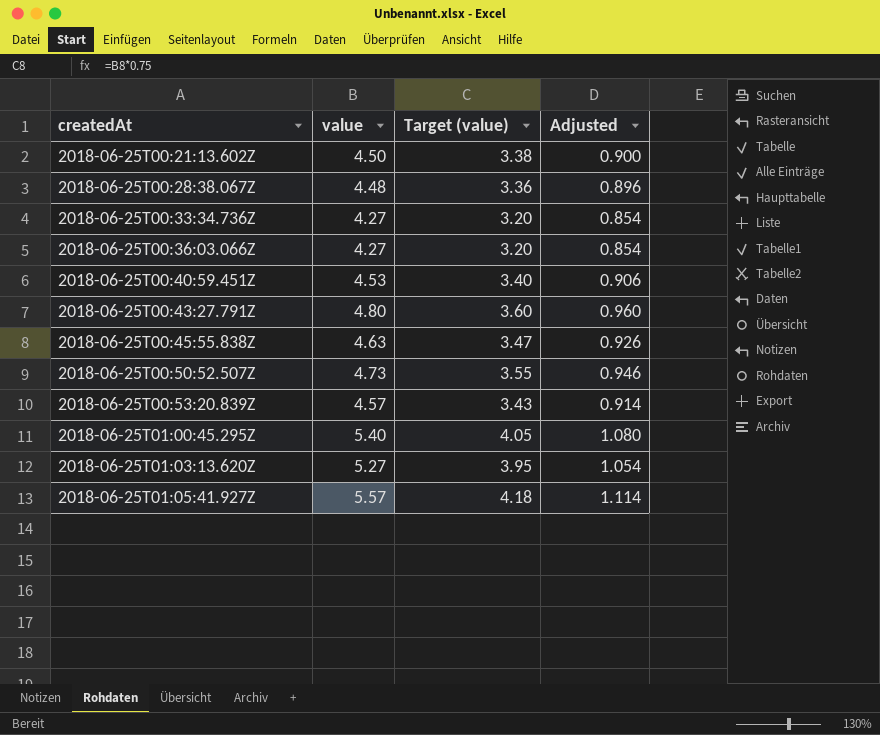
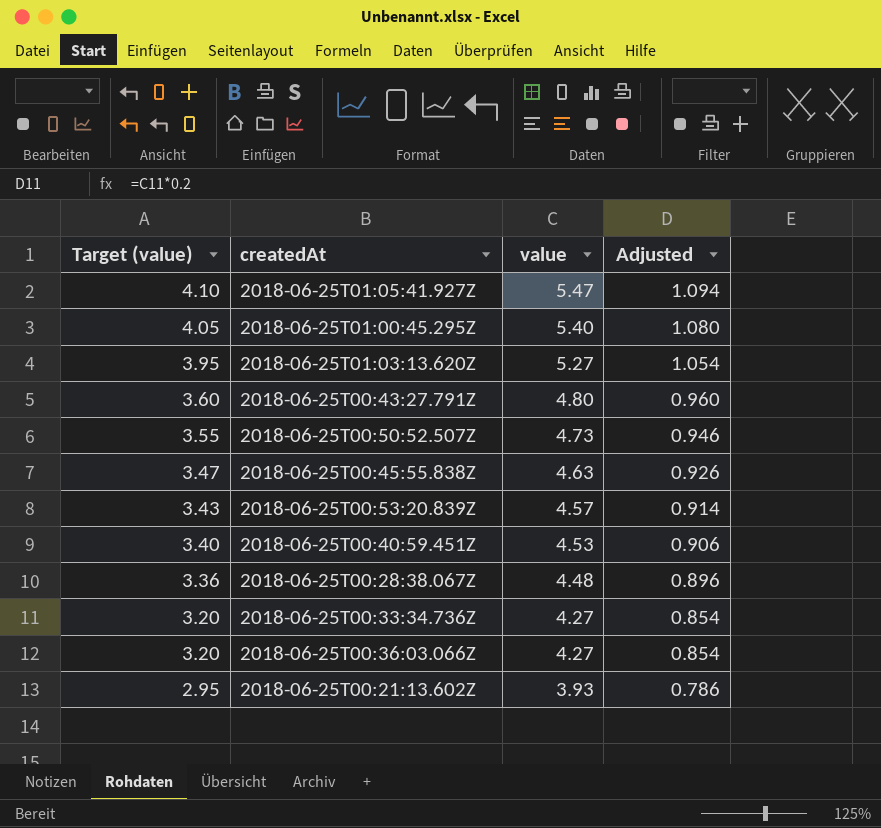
row order: createdAt ascending -> Target (value) descending
column Target (value) | position: 3 -> 1
2018-06-25T01:05:41.927Z | Target (value): 4.18 -> 4.10
2018-06-25T01:05:41.927Z | value: 5.57 -> 5.47
2018-06-25T01:05:41.927Z | Adjusted: 1.114 -> 1.094
2018-06-25T00:21:13.602Z | Target (value): 3.38 -> 2.95
2018-06-25T00:21:13.602Z | value: 4.50 -> 3.93
2018-06-25T00:21:13.602Z | Adjusted: 0.900 -> 0.786

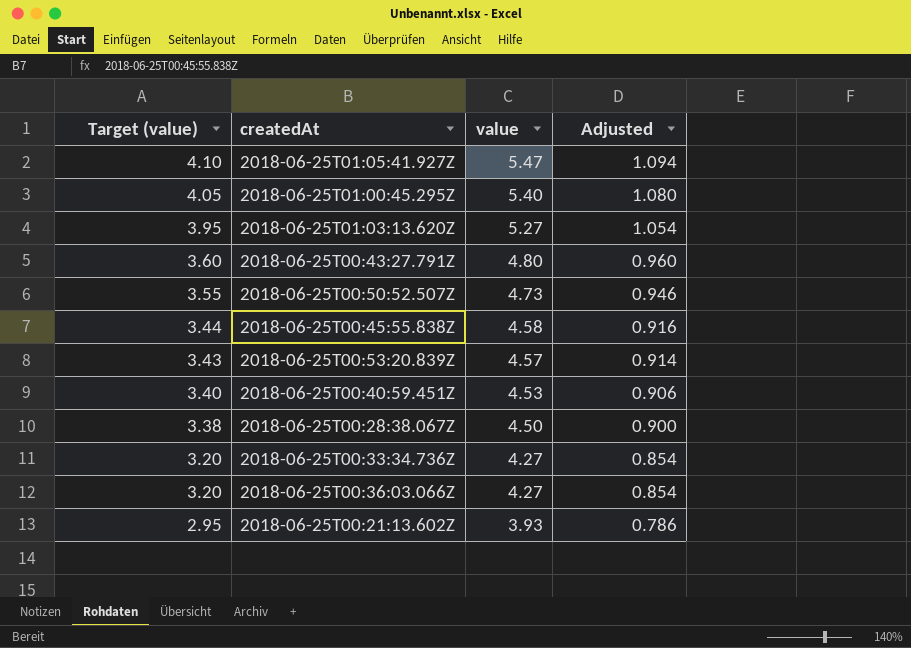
2018-06-25T00:45:55.838Z | Target (value): 3.47 -> 3.44
2018-06-25T00:45:55.838Z | value: 4.63 -> 4.58
2018-06-25T00:45:55.838Z | Adjusted: 0.926 -> 0.916
2018-06-25T00:28:38.067Z | Target (value): 3.36 -> 3.38
2018-06-25T00:28:38.067Z | value: 4.48 -> 4.50
2018-06-25T00:28:38.067Z | Adjusted: 0.896 -> 0.900

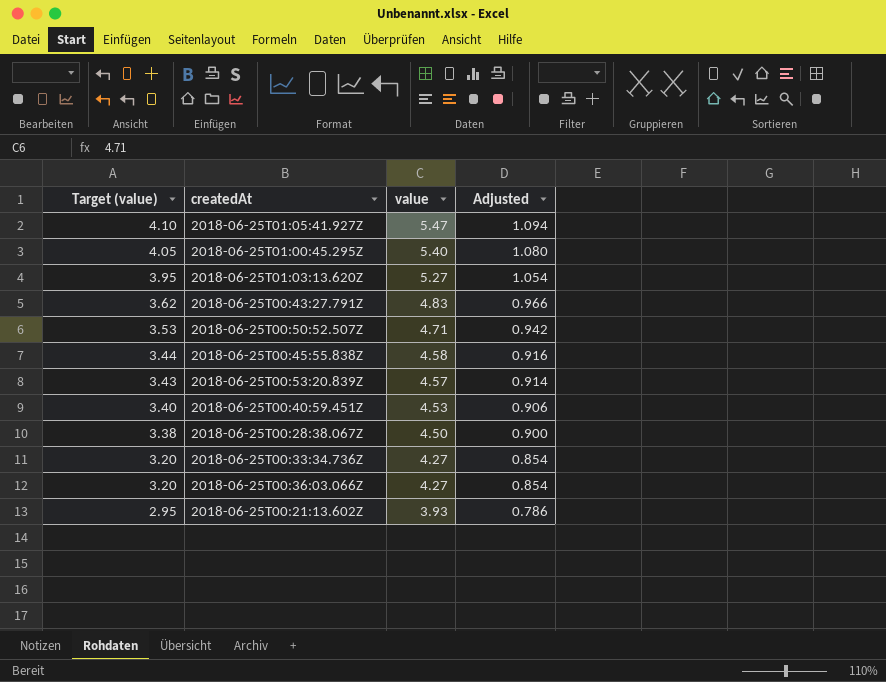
2018-06-25T00:43:27.791Z | Target (value): 3.60 -> 3.62
2018-06-25T00:43:27.791Z | value: 4.80 -> 4.83
2018-06-25T00:43:27.791Z | Adjusted: 0.960 -> 0.966
2018-06-25T00:50:52.507Z | Target (value): 3.55 -> 3.53
2018-06-25T00:50:52.507Z | value: 4.73 -> 4.71
2018-06-25T00:50:52.507Z | Adjusted: 0.946 -> 0.942

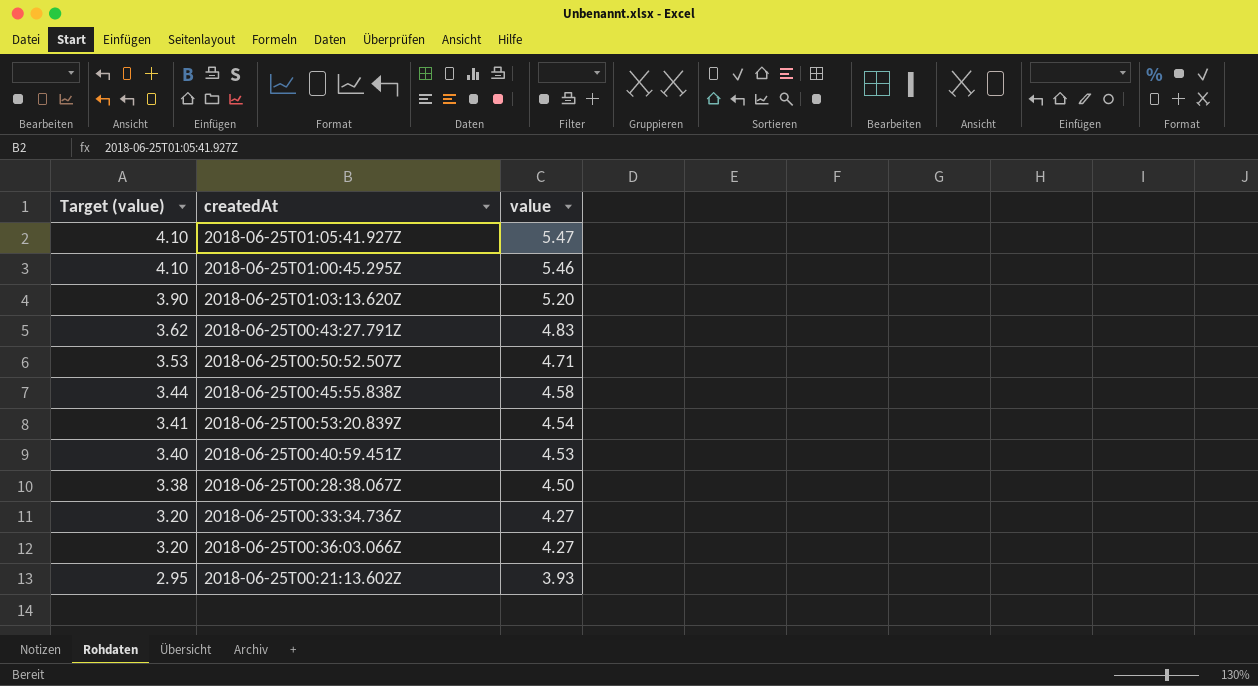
column Adjusted | formula: [value] * 0.2 -> none
2018-06-25T01:00:45.295Z | Target (value): 4.05 -> 4.10
2018-06-25T01:00:45.295Z | value: 5.40 -> 5.46
2018-06-25T01:03:13.620Z | Target (value): 3.95 -> 3.90
2018-06-25T01:03:13.620Z | value: 5.27 -> 5.20
2018-06-25T00:53:20.839Z | Target (value): 3.43 -> 3.41
2018-06-25T00:53:20.839Z | value: 4.57 -> 4.54

